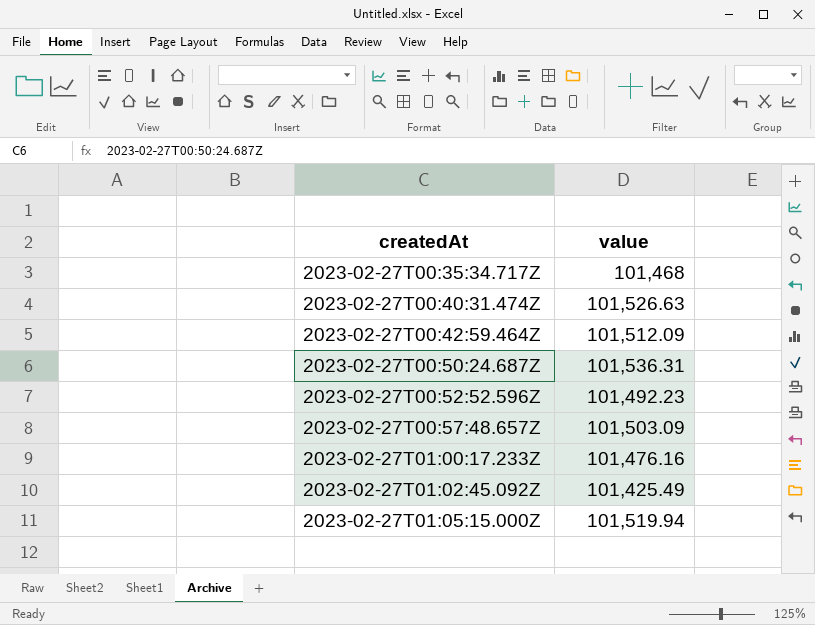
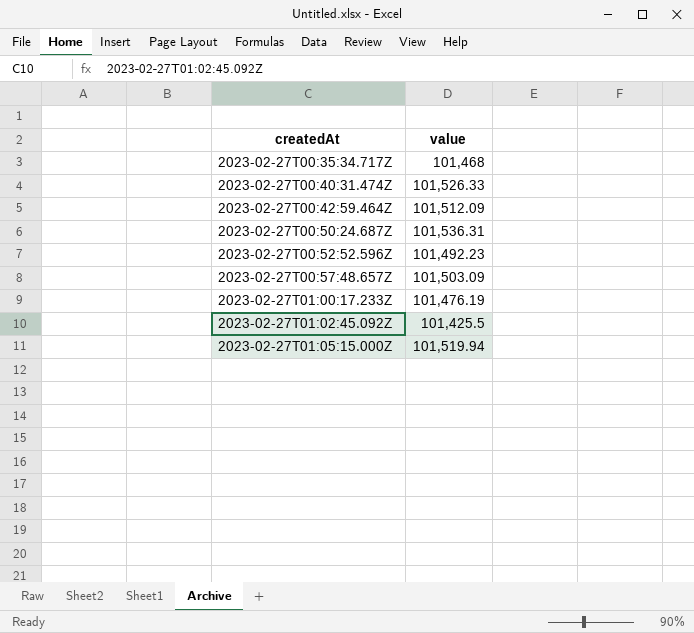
2023-02-27T00:40:31.474Z | value: 101,526.63 -> 101,526.33
2023-02-27T01:00:17.233Z | value: 101,476.16 -> 101,476.19
2023-02-27T01:02:45.092Z | value: 101,425.49 -> 101,425.5

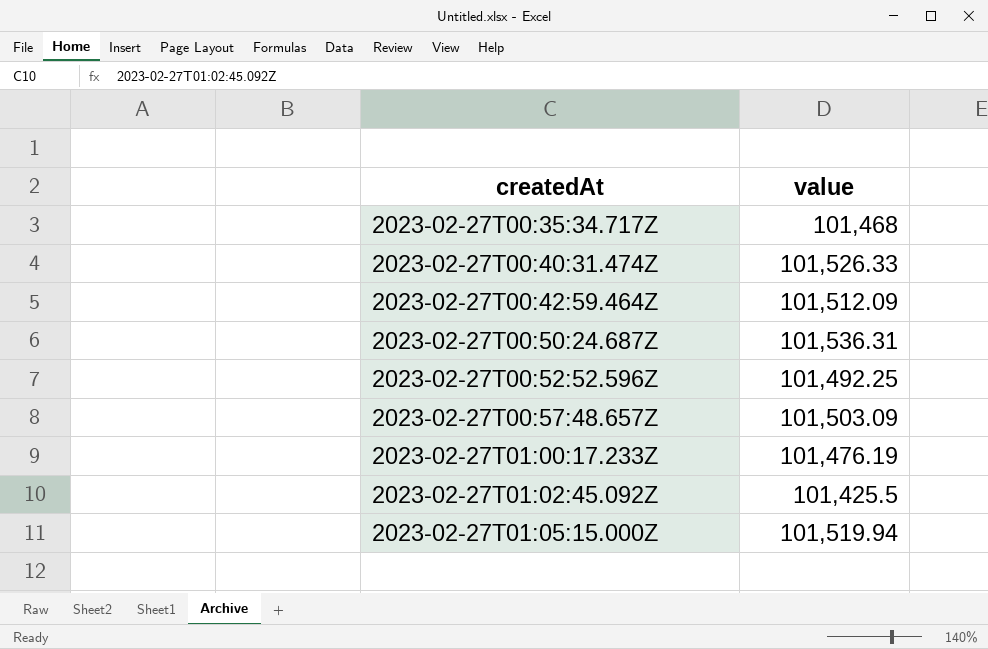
2023-02-27T00:52:52.596Z | value: 101,492.23 -> 101,492.25

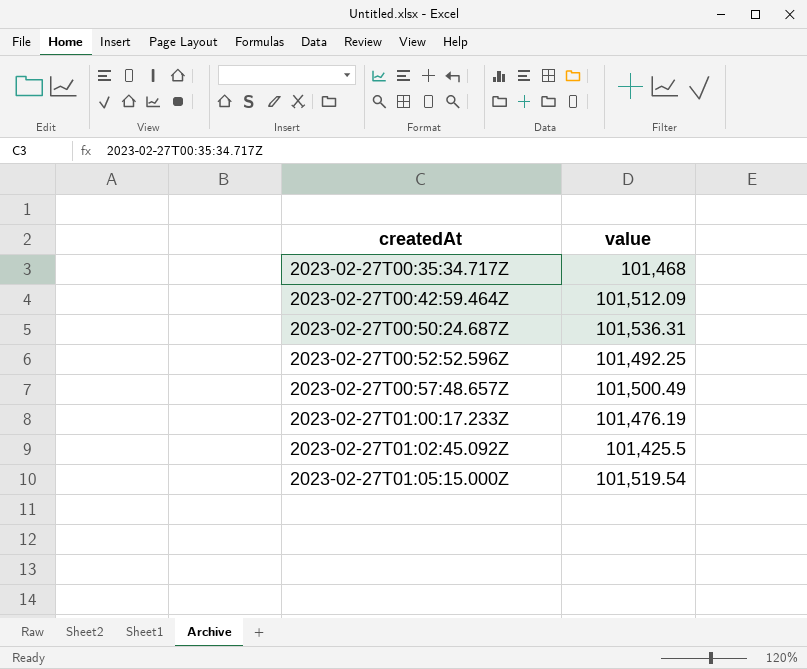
row 2023-02-27T00:40:31.474Z: 101,526.33 -> none
2023-02-27T00:57:48.657Z | value: 101,503.09 -> 101,500.49
2023-02-27T01:05:15.000Z | value: 101,519.94 -> 101,519.54

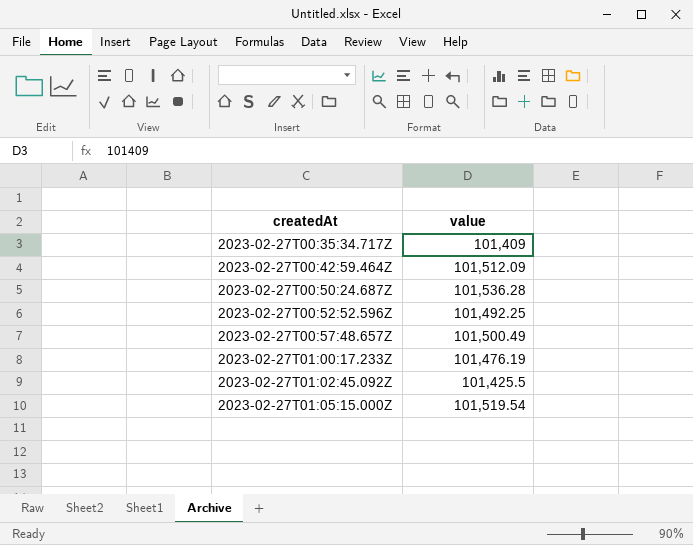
2023-02-27T00:35:34.717Z | value: 101,468 -> 101,409
2023-02-27T00:50:24.687Z | value: 101,536.31 -> 101,536.28

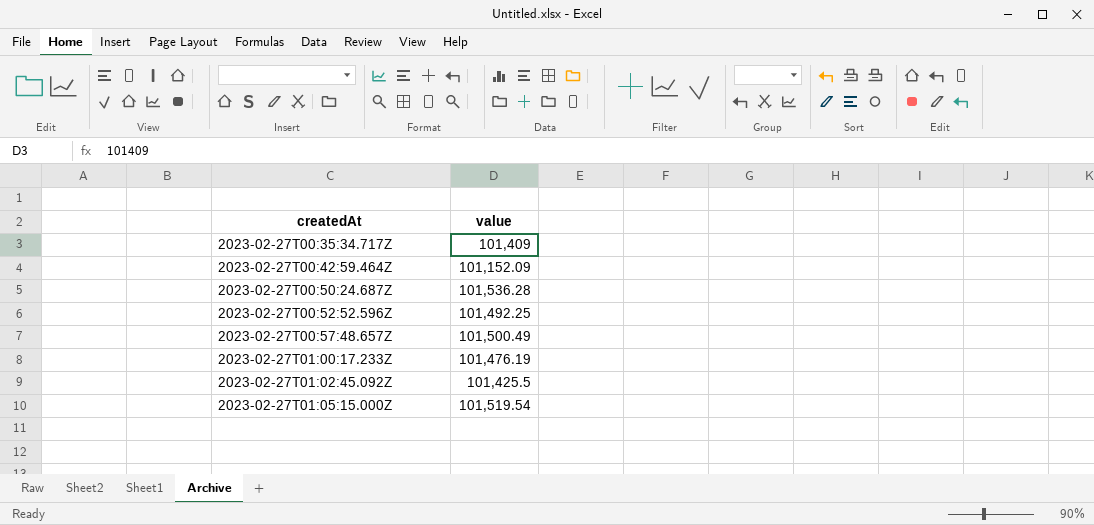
2023-02-27T00:42:59.464Z | value: 101,512.09 -> 101,152.09

